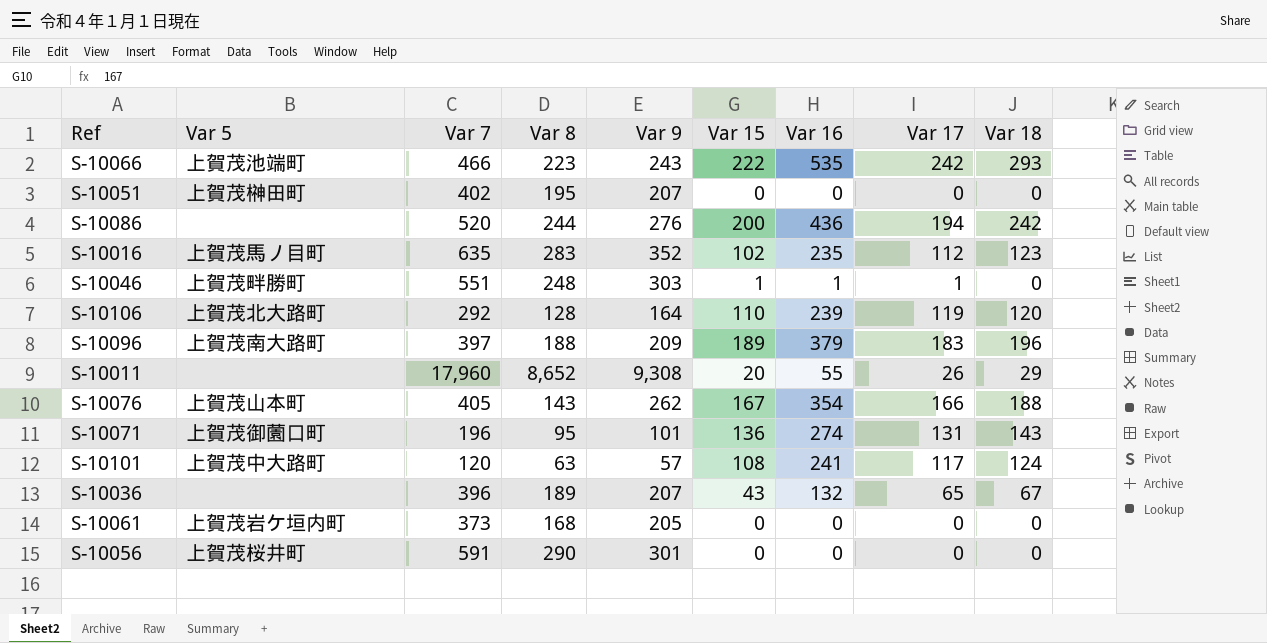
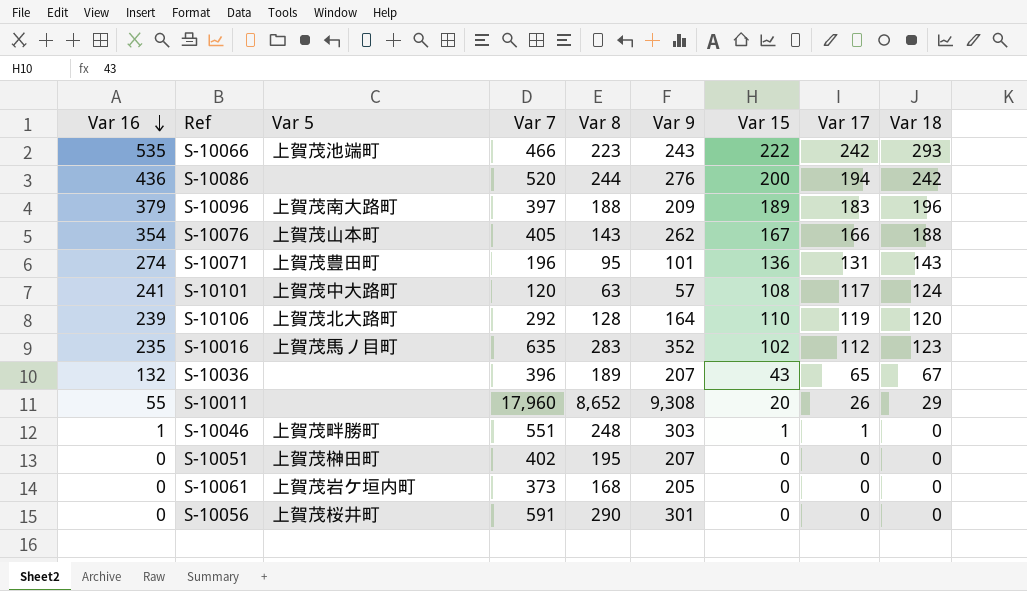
row order: none -> Var 16 descending
column Var 16 | position: 7 -> 1
S-10071 | Var 5: 上賀茂御薗口町 -> 上賀茂豊田町

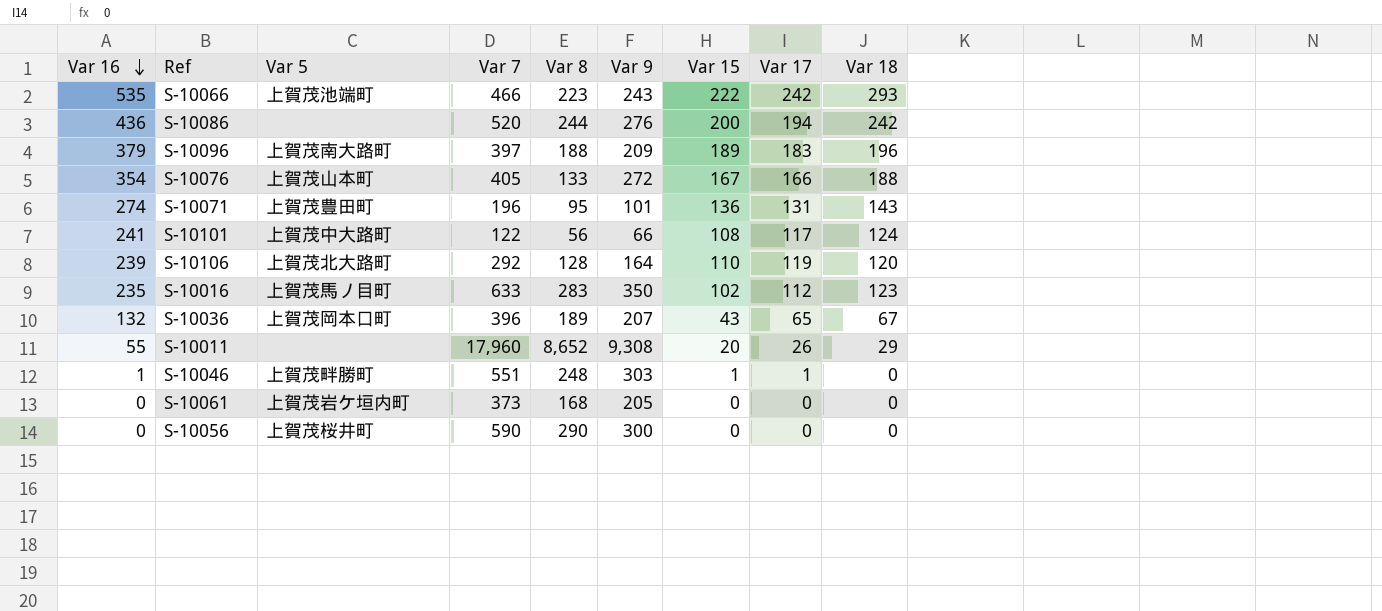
row S-10051: 0 | 上賀茂榊田町 | 402 | 195 | 207 | 0 | 0 | 0 -> none
S-10076 | Var 8: 143 -> 133
S-10076 | Var 9: 262 -> 272
S-10101 | Var 7: 120 -> 122
S-10101 | Var 8: 63 -> 56
S-10101 | Var 9: 57 -> 66
S-10016 | Var 7: 635 -> 633
S-10016 | Var 9: 352 -> 350
S-10036 | Var 5: none -> 上賀茂岡本口町
S-10056 | Var 7: 591 -> 590
S-10056 | Var 9: 301 -> 300

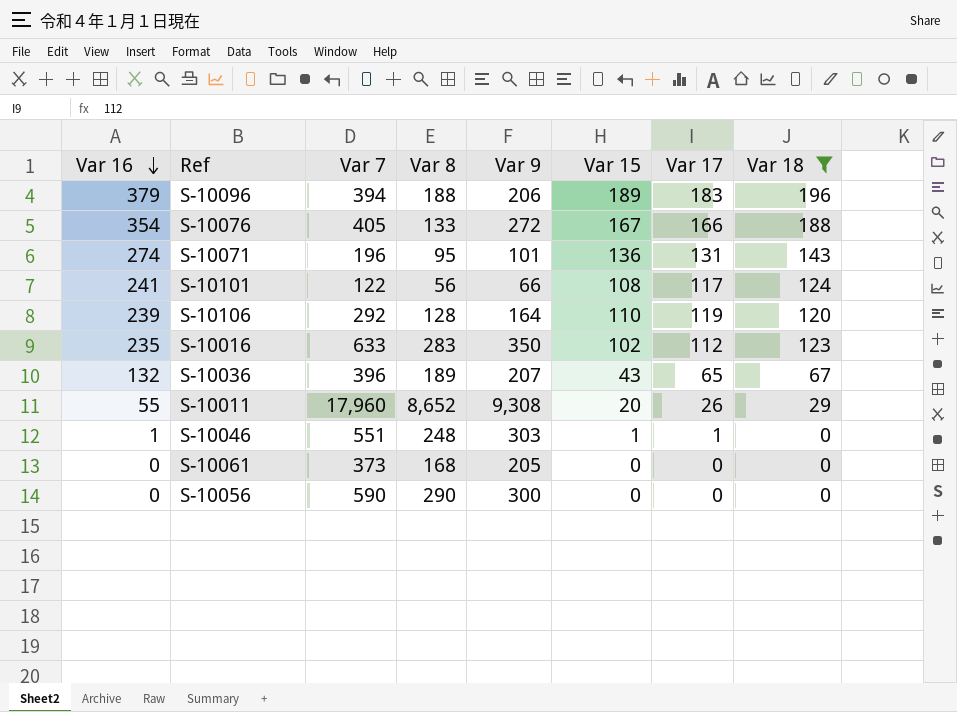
filter: none -> Var 18 <= 196
column Var 5 | position: 3 -> none
S-10096 | Var 7: 397 -> 394
S-10096 | Var 9: 209 -> 206

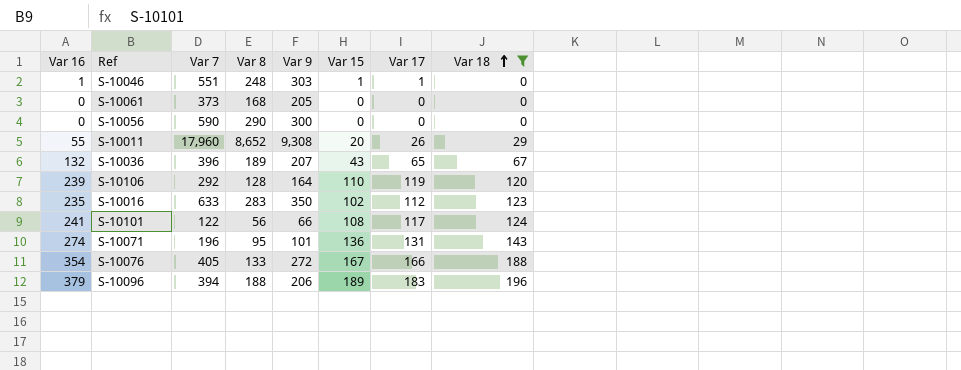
row order: Var 16 descending -> Var 18 ascending

